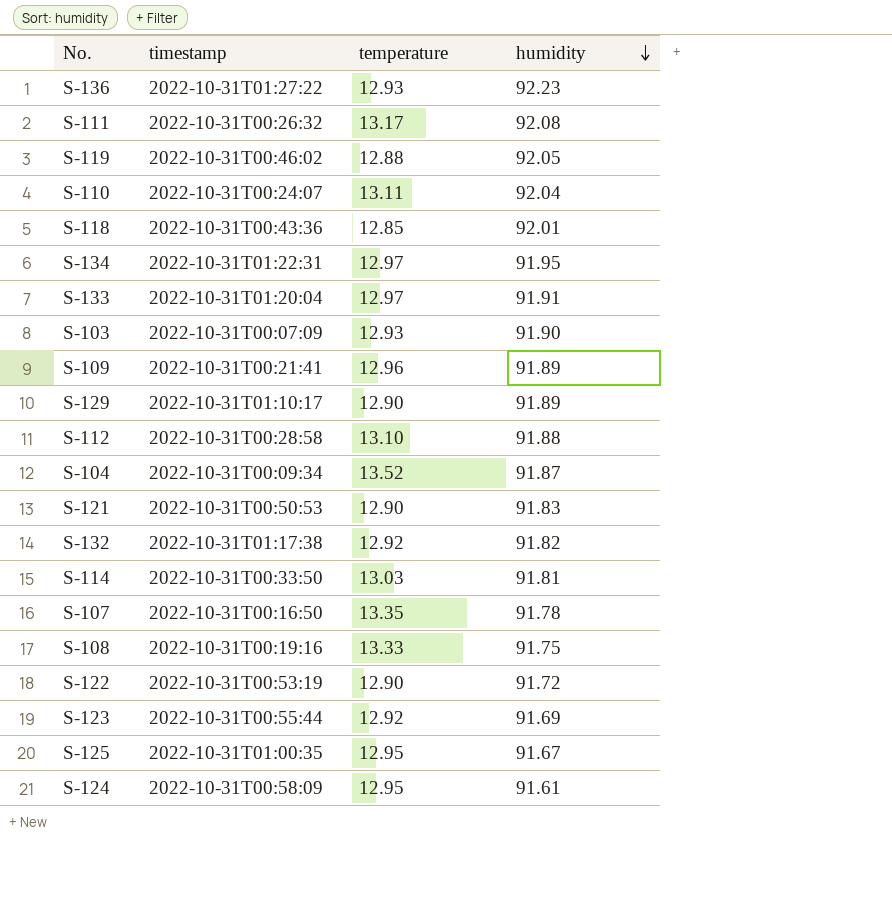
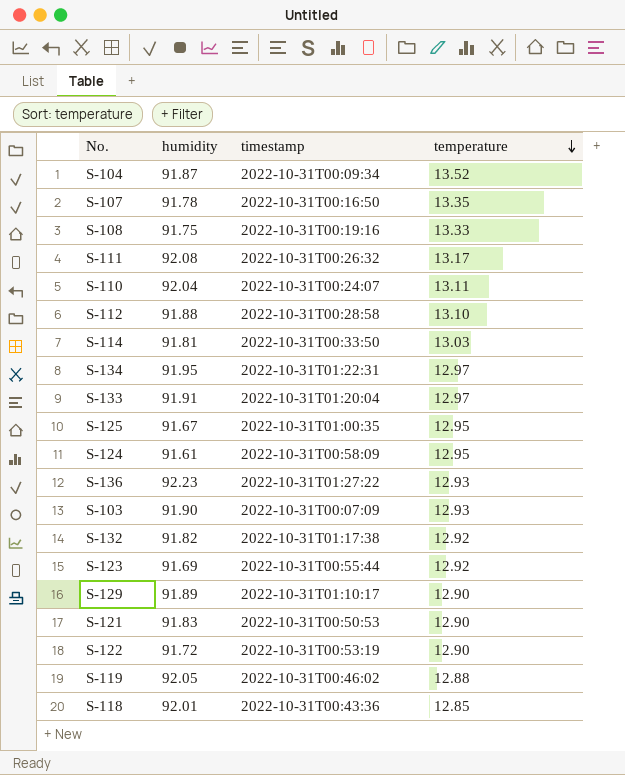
row order: humidity descending -> temperature descending
column humidity | position: 4 -> 2
row S-109: 2022-10-31T00:21:41 | 12.96 | 91.89 -> none

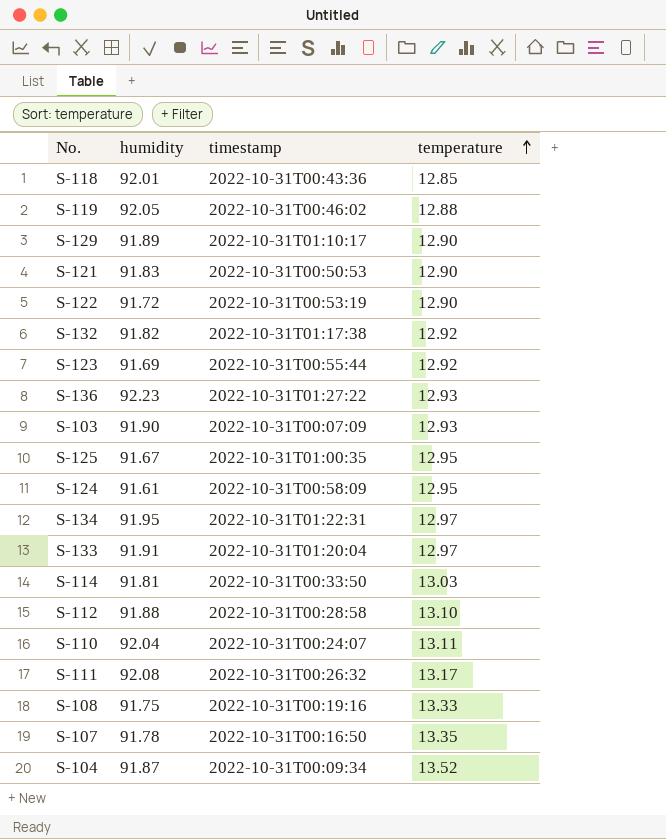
row order: temperature descending -> temperature ascending

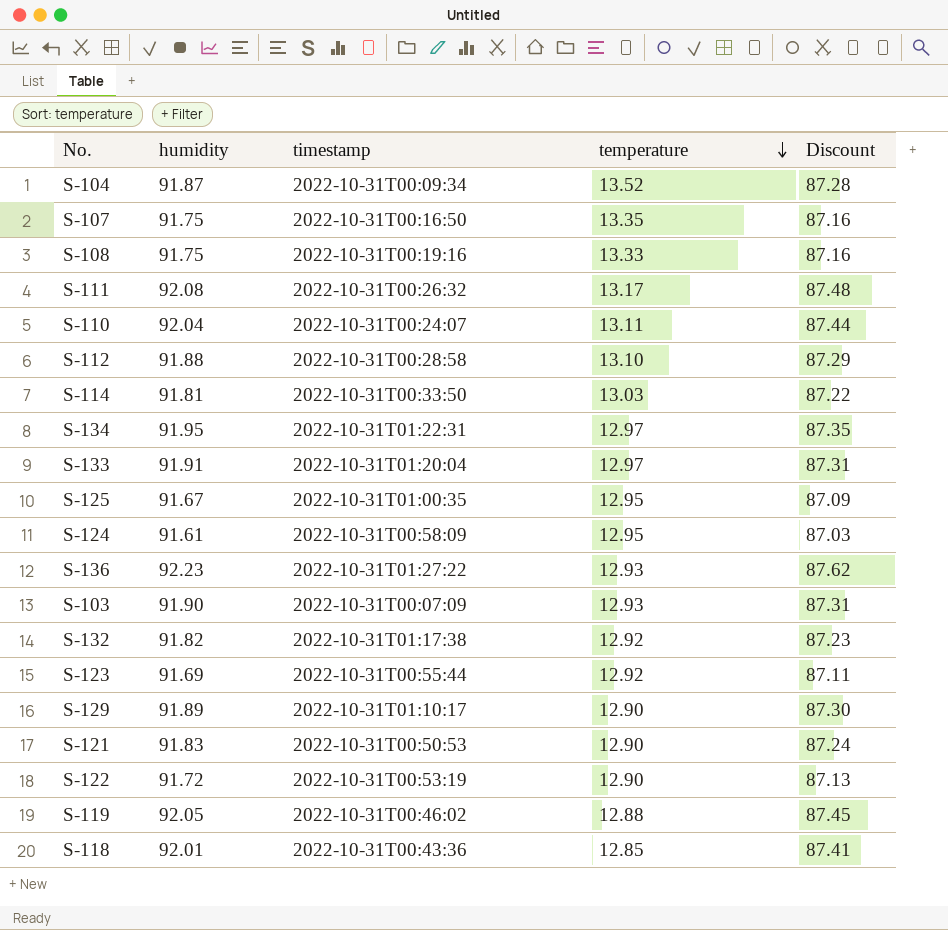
row order: temperature ascending -> temperature descending
column Discount | formula: none -> [humidity] * 0.95
S-107 | humidity: 91.78 -> 91.75

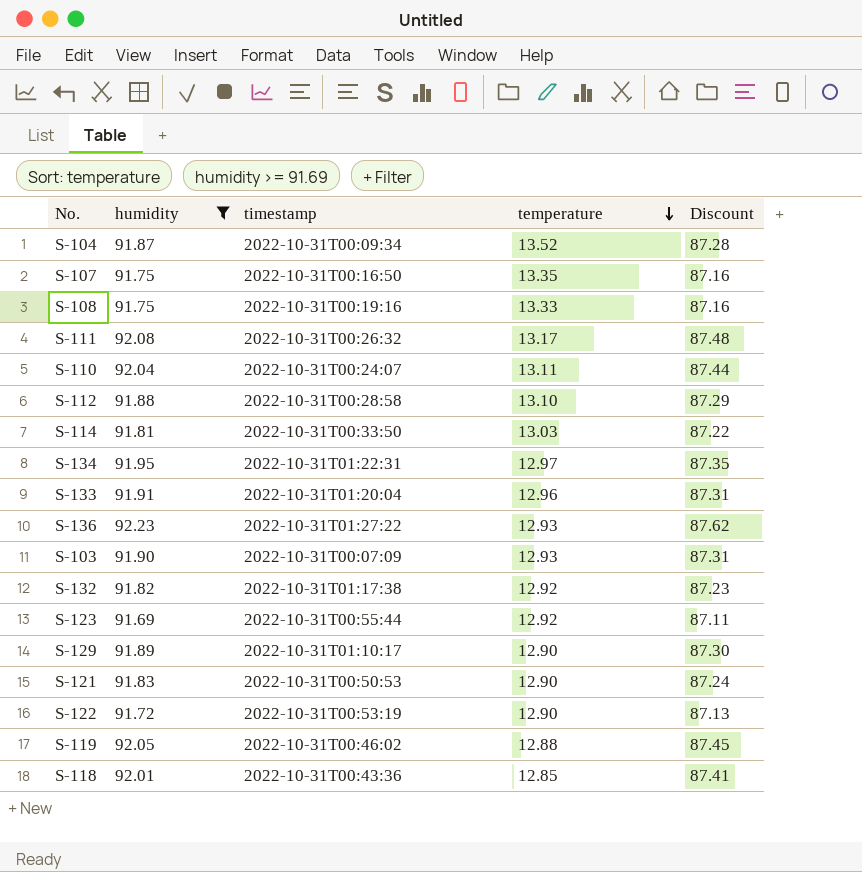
filter: none -> humidity >= 91.69
S-133 | temperature: 12.97 -> 12.96

